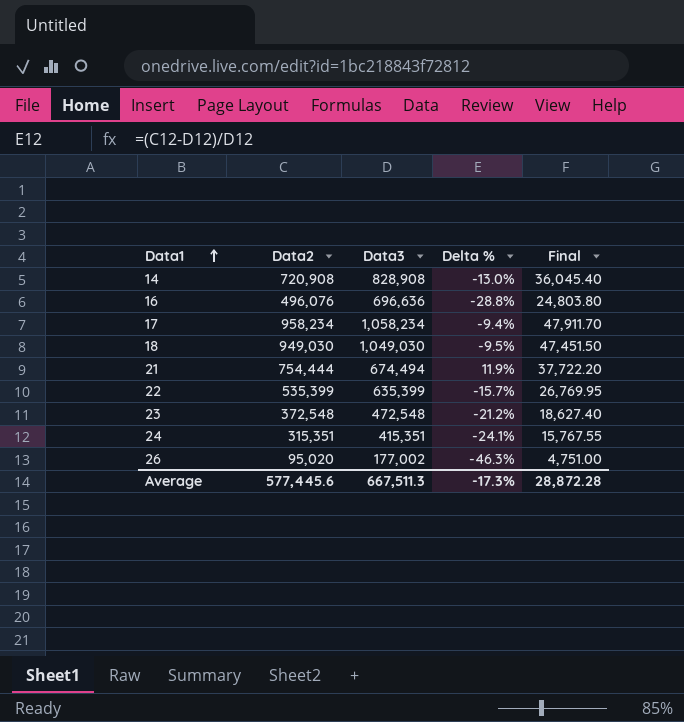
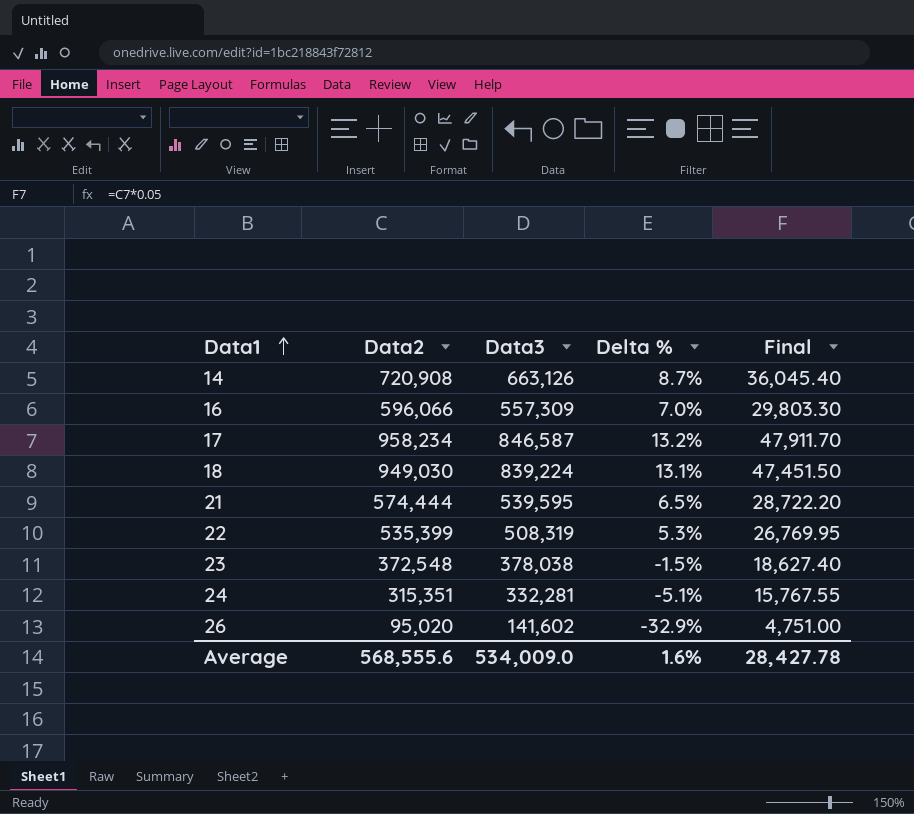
14 | Data3: 828,908 -> 663,126
14 | Delta %: -13.0% -> 8.7%
16 | Data2: 496,076 -> 596,066
16 | Data3: 696,636 -> 557,309
16 | Delta %: -28.8% -> 7.0%
16 | Final: 24,803.80 -> 29,803.30
17 | Data3: 1,058,234 -> 846,587
17 | Delta %: -9.4% -> 13.2%
18 | Data3: 1,049,030 -> 839,224
18 | Delta %: -9.5% -> 13.1%
21 | Data2: 754,444 -> 574,444
21 | Data3: 674,494 -> 539,595
21 | Delta %: 11.9% -> 6.5%
21 | Final: 37,722.20 -> 28,722.20
22 | Data3: 635,399 -> 508,319
22 | Delta %: -15.7% -> 5.3%
23 | Data3: 472,548 -> 378,038
23 | Delta %: -21.2% -> -1.5%
24 | Data3: 415,351 -> 332,281
24 | Delta %: -24.1% -> -5.1%
26 | Data3: 177,002 -> 141,602
26 | Delta %: -46.3% -> -32.9%
Average | Data2: 577,445.6 -> 568,555.6
Average | Data3: 667,511.3 -> 534,009.0
Average | Delta %: -17.3% -> 1.6%
Average | Final: 28,872.28 -> 28,427.78

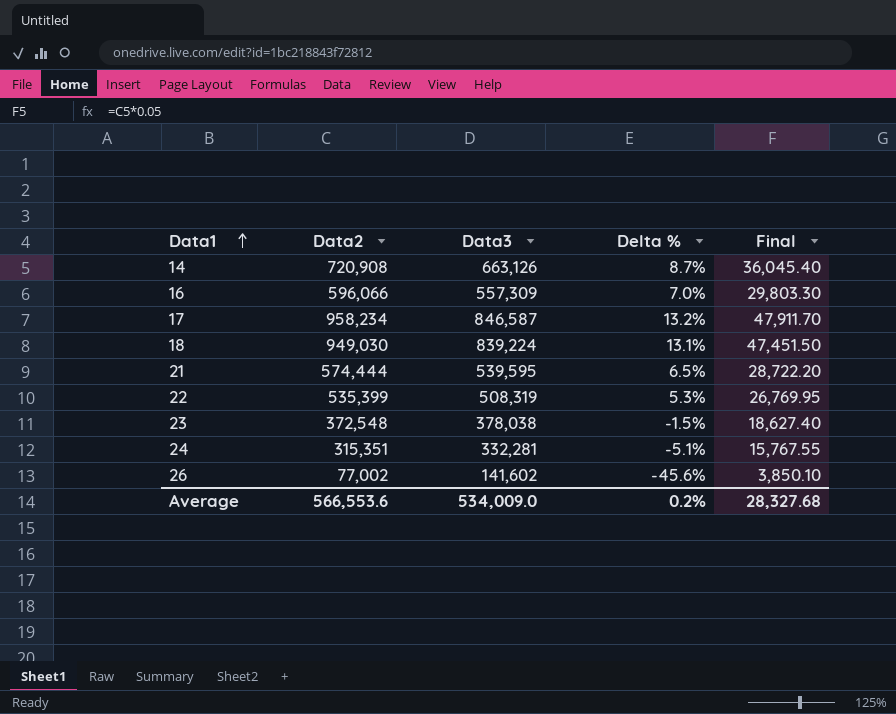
26 | Data2: 95,020 -> 77,002
26 | Delta %: -32.9% -> -45.6%
26 | Final: 4,751.00 -> 3,850.10
Average | Data2: 568,555.6 -> 566,553.6
Average | Delta %: 1.6% -> 0.2%
Average | Final: 28,427.78 -> 28,327.68

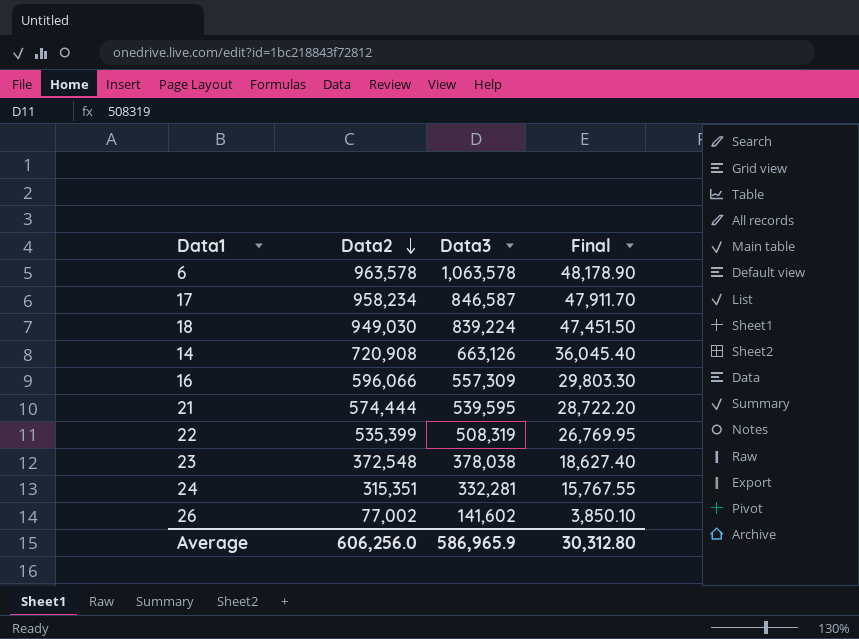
row order: Data1 ascending -> Data2 descending
column Delta % | formula: ([Data2] - [Data3]) / [Data3] -> none
row 6: none -> 963,578 | 1,063,578 | 48,178.90
Average | Data2: 566,553.6 -> 606,256.0
Average | Data3: 534,009.0 -> 586,965.9
Average | Final: 28,327.68 -> 30,312.80

